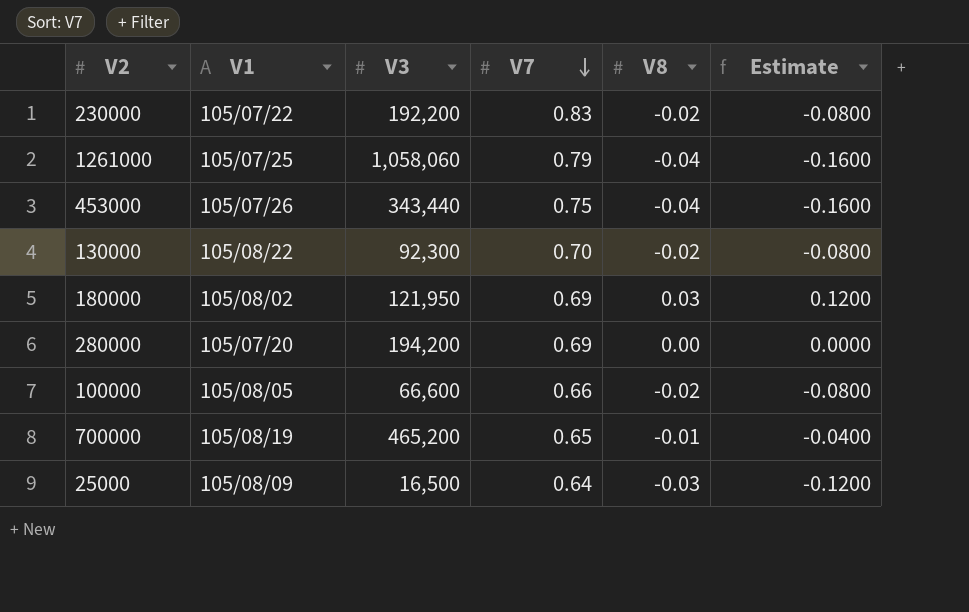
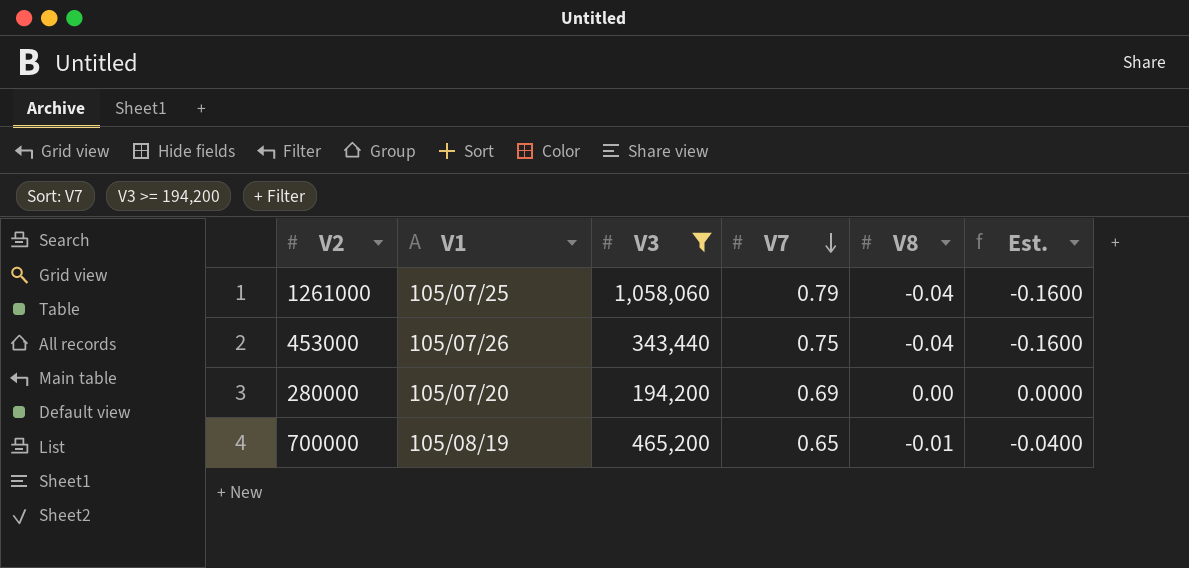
filter: none -> V3 >= 194,200
column name: Estimate -> Est.

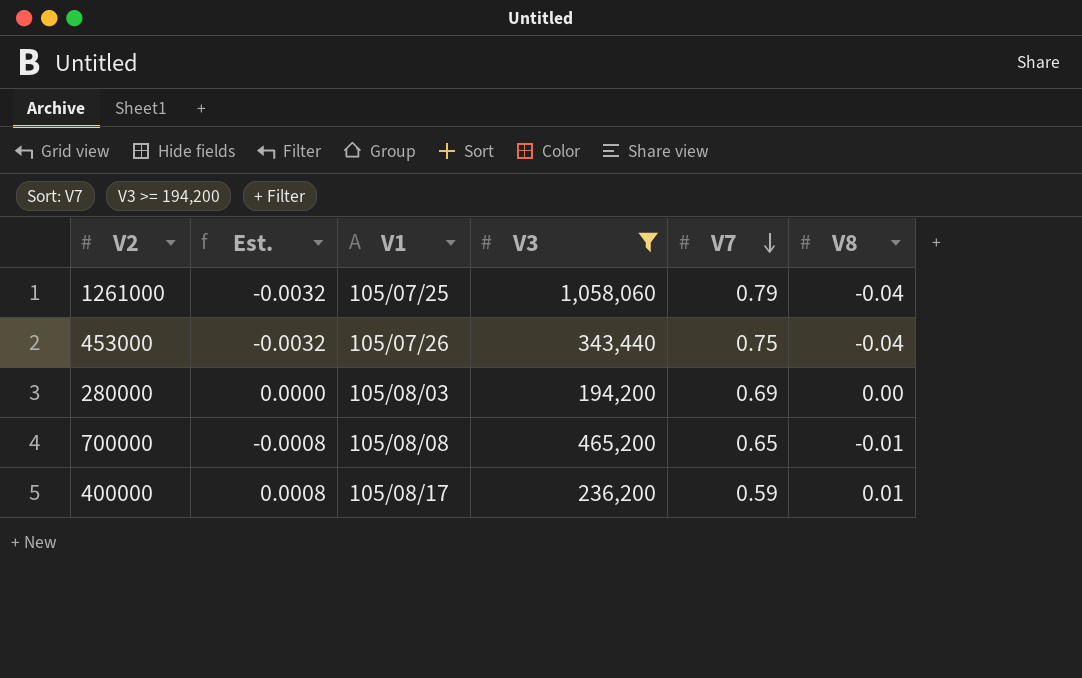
column Est. | formula: [V8] * 4 -> [V8] * 0.08
column Est. | position: 6 -> 2
280000 | V1: 105/07/20 -> 105/08/03
700000 | V1: 105/08/19 -> 105/08/08
row 400000: none -> 0.0008 | 105/08/17 | 236,200 | 0.59 | 0.01

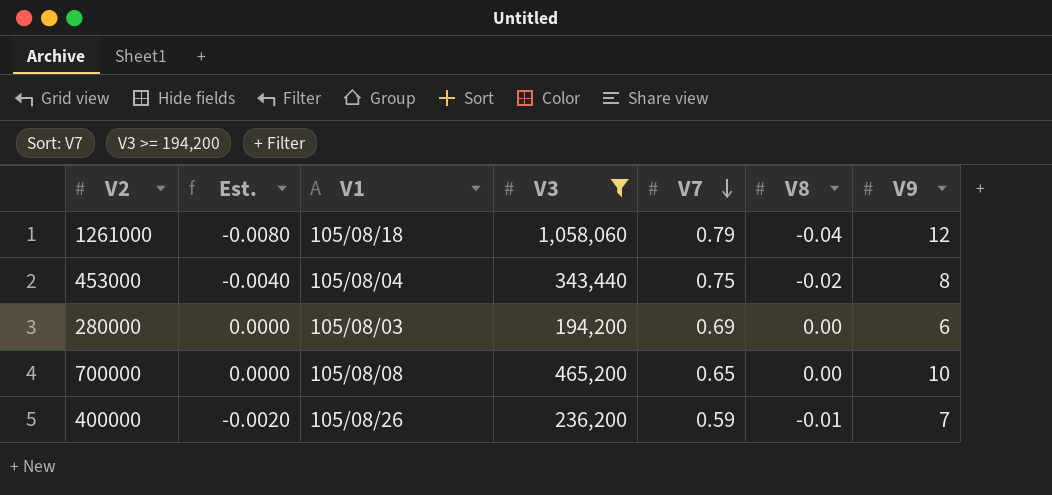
column Est. | formula: [V8] * 0.08 -> [V8] * 0.2
column V9 | position: none -> 7
1261000 | V1: 105/07/25 -> 105/08/18
453000 | V1: 105/07/26 -> 105/08/04
453000 | V8: -0.04 -> -0.02
700000 | V8: -0.01 -> 0.00
400000 | V1: 105/08/17 -> 105/08/26
400000 | V8: 0.01 -> -0.01

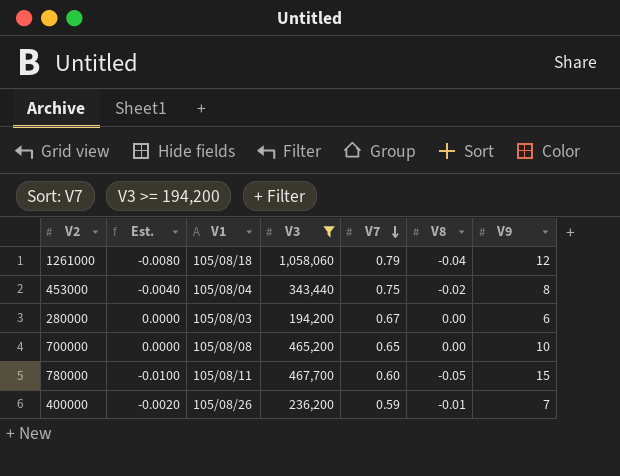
280000 | V7: 0.69 -> 0.67
row 780000: none -> -0.0100 | 105/08/11 | 467,700 | 0.60 | -0.05 | 15

